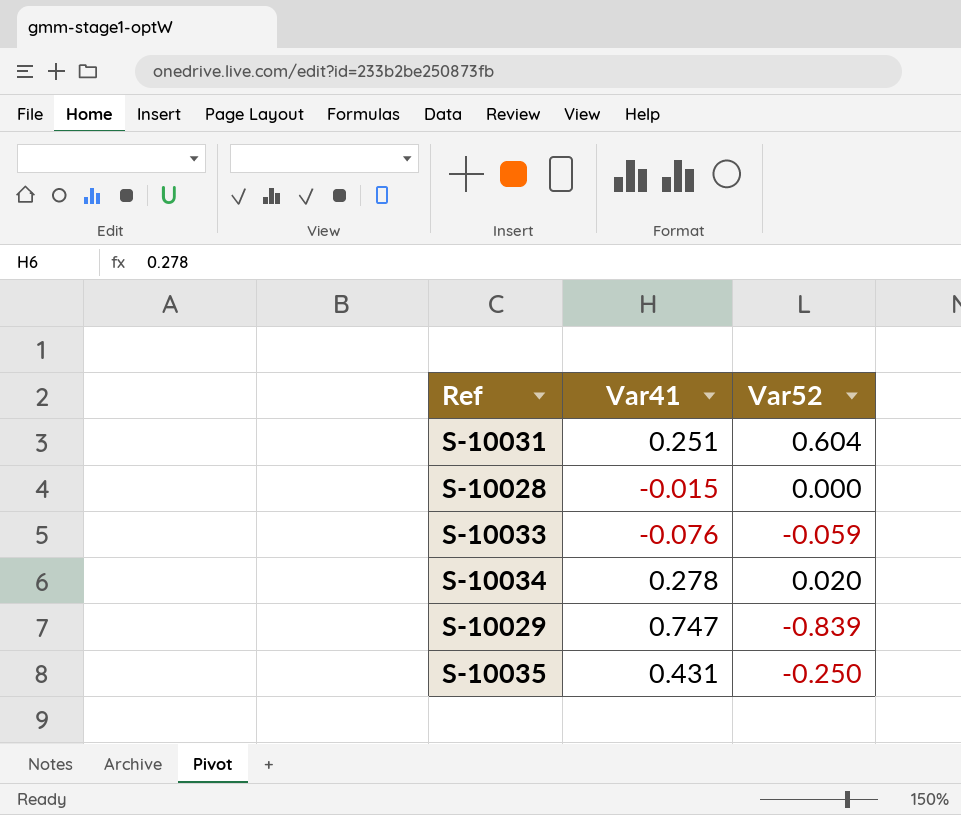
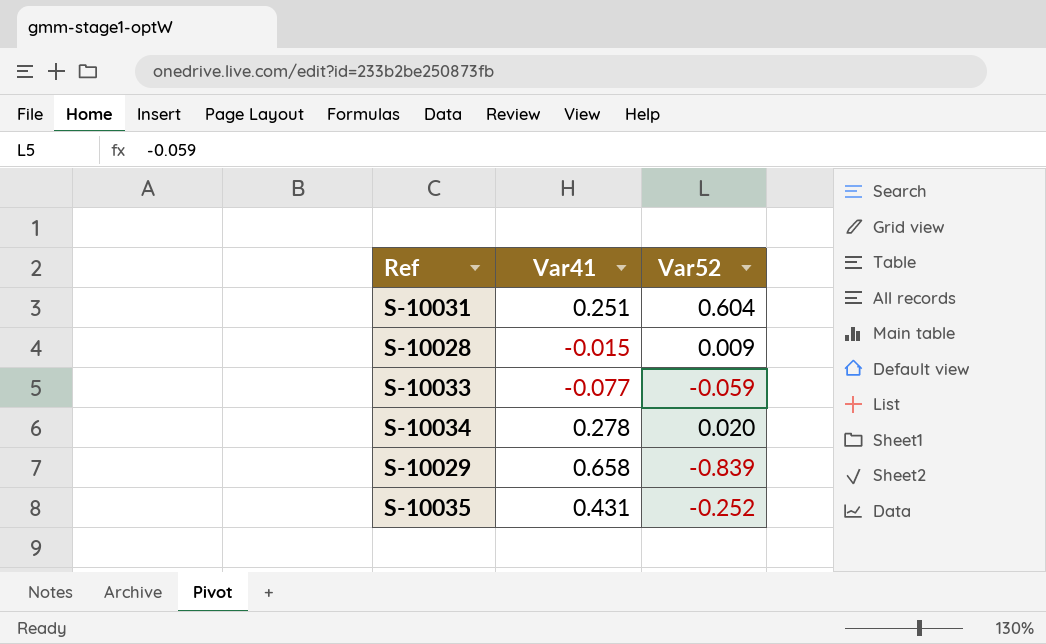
S-10028 | Var52: 0.000 -> 0.009
S-10033 | Var41: -0.076 -> -0.077
S-10029 | Var41: 0.747 -> 0.658
S-10035 | Var52: -0.250 -> -0.252

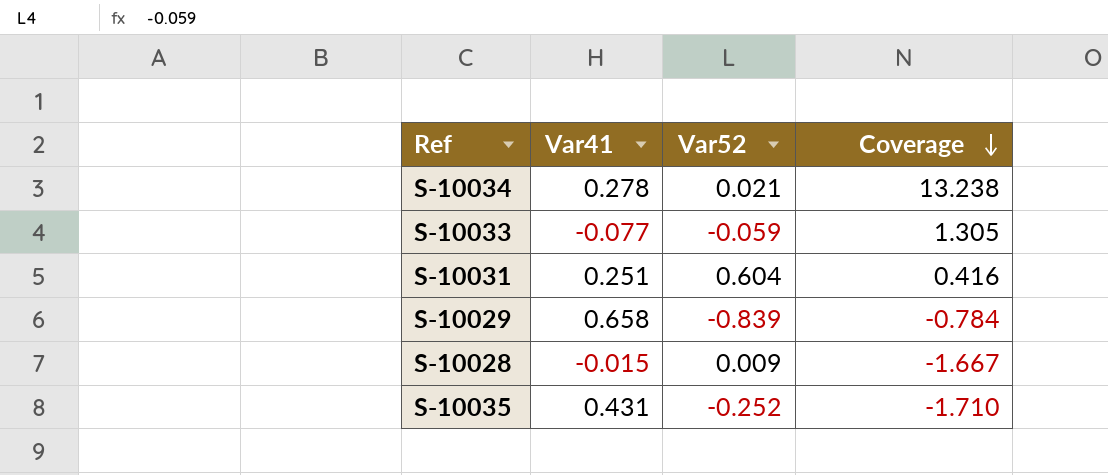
row order: none -> Coverage descending
column Coverage | formula: none -> [Var41] / [Var52]
S-10034 | Var52: 0.020 -> 0.021

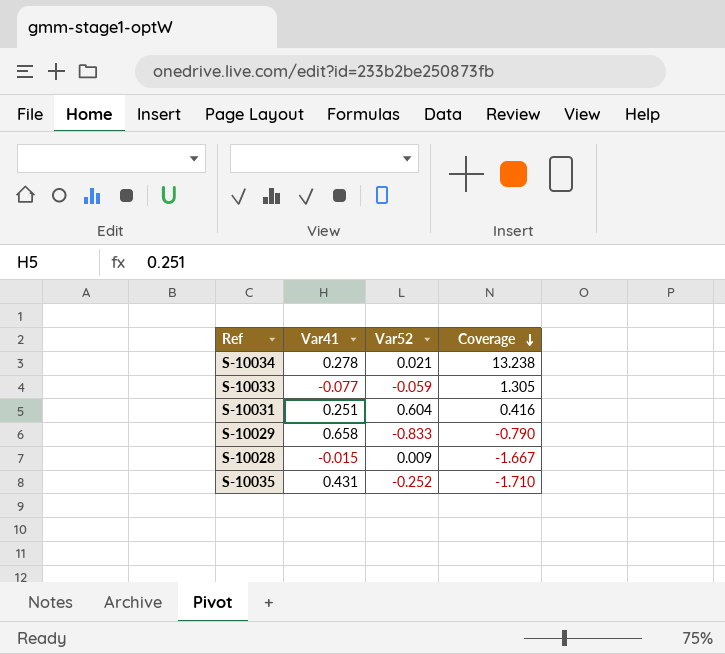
S-10029 | Var52: -0.839 -> -0.833
S-10029 | Coverage: -0.784 -> -0.790

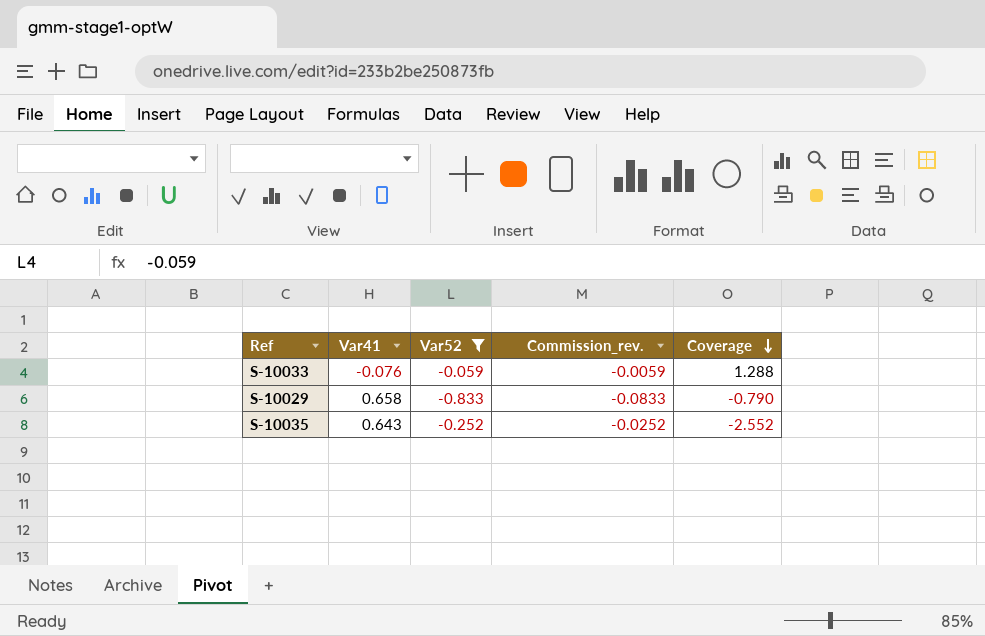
filter: none -> Var52 <= -0.059
column Commission_rev. | formula: none -> [Var52] * 0.1
S-10033 | Var41: -0.077 -> -0.076
S-10033 | Coverage: 1.305 -> 1.288
S-10035 | Var41: 0.431 -> 0.643
S-10035 | Coverage: -1.710 -> -2.552

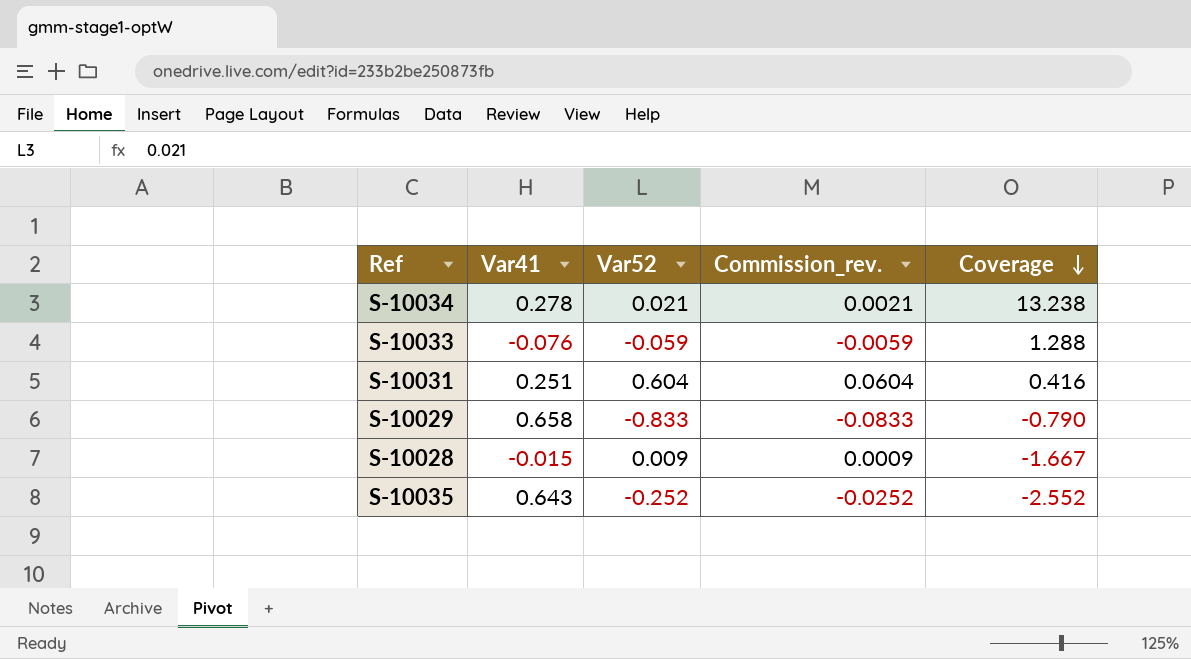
filter: Var52 <= -0.059 -> none

